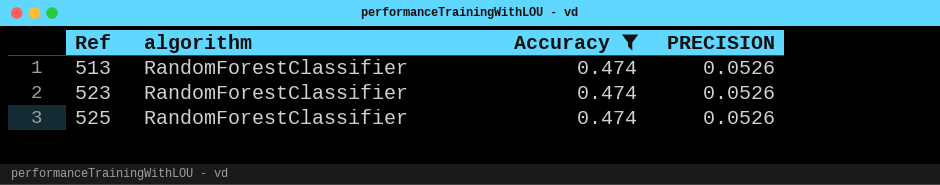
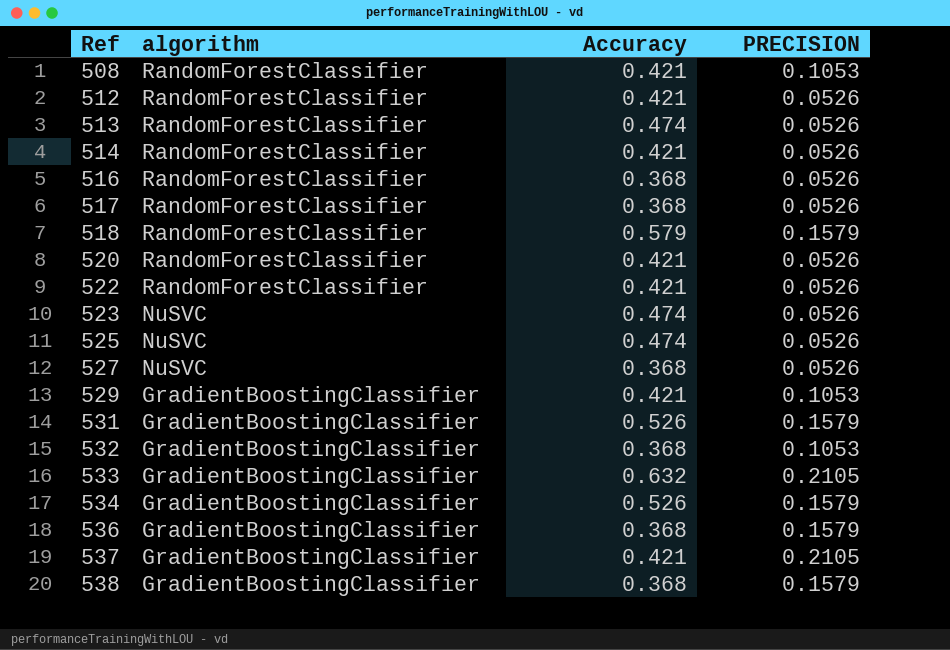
filter: Accuracy = 0.474 -> none
523 | algorithm: RandomForestClassifier -> NuSVC
525 | algorithm: RandomForestClassifier -> NuSVC

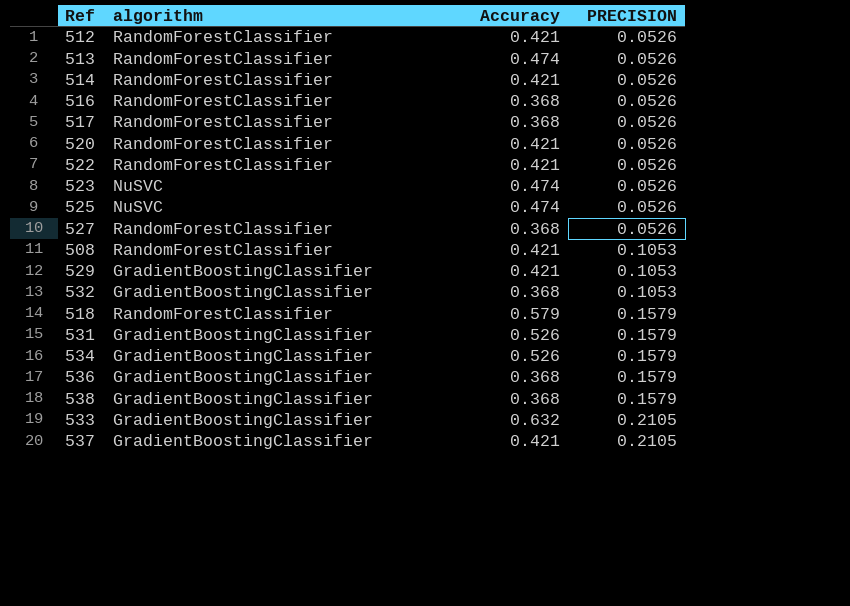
row order: Ref ascending -> PRECISION ascending
527 | algorithm: NuSVC -> RandomForestClassifier

